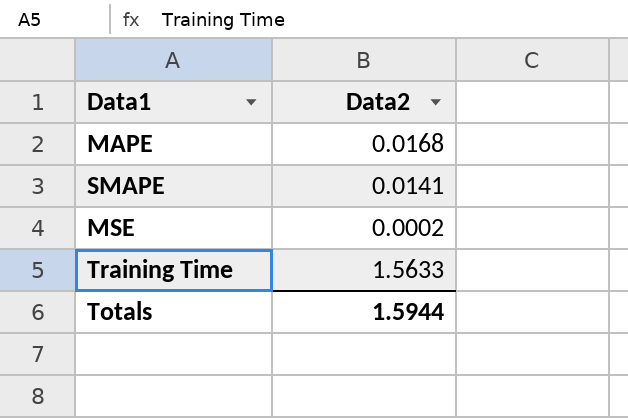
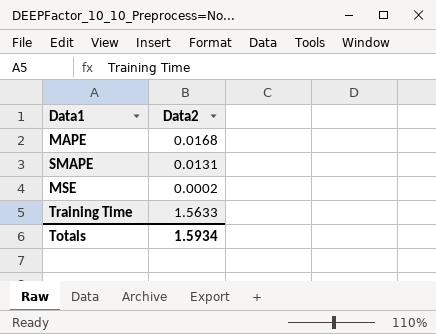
SMAPE | Data2: 0.0141 -> 0.0131
Totals | Data2: 1.5944 -> 1.5934

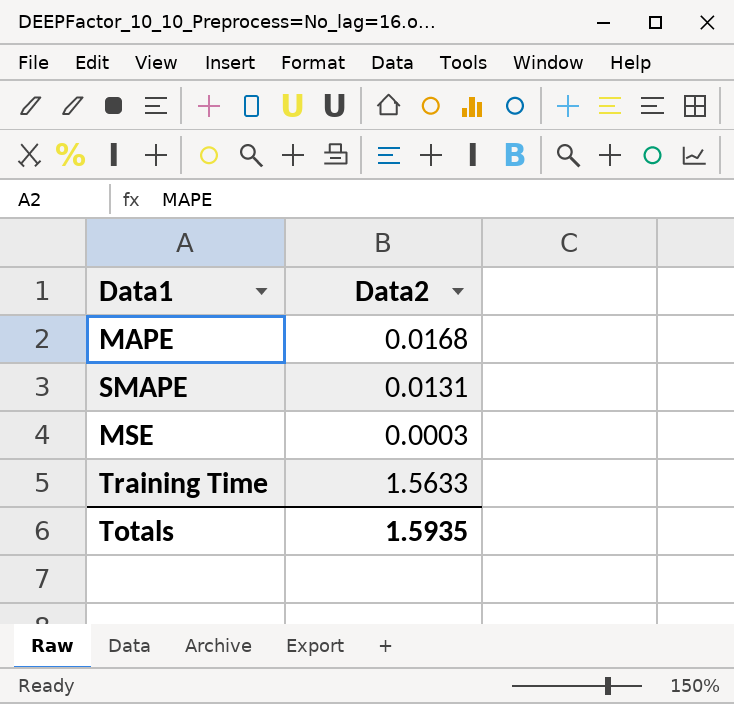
MSE | Data2: 0.0002 -> 0.0003
Totals | Data2: 1.5934 -> 1.5935

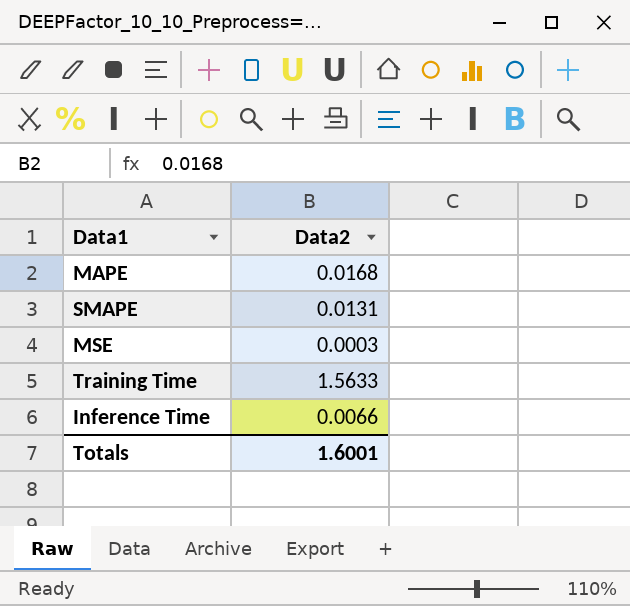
row Inference Time: none -> 0.0066
Totals | Data2: 1.5935 -> 1.6001

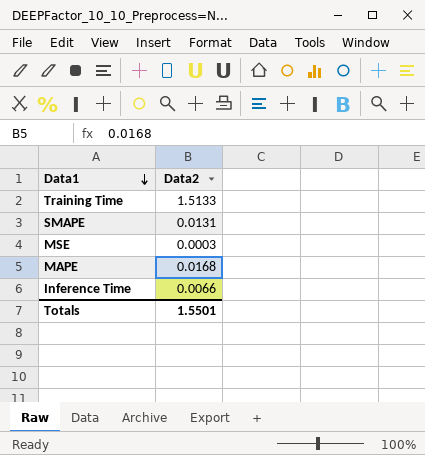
row order: none -> Data1 descending
Training Time | Data2: 1.5633 -> 1.5133
Totals | Data2: 1.6001 -> 1.5501

